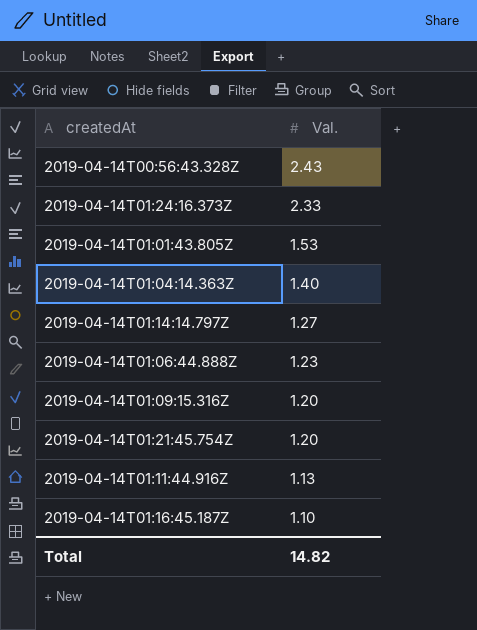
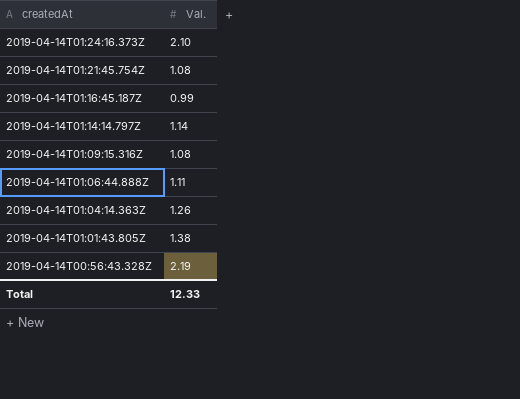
row order: Val. descending -> createdAt descending
row 2019-04-14T01:11:44.916Z: 1.13 -> none
2019-04-14T01:24:16.373Z | Val.: 2.33 -> 2.10
2019-04-14T01:21:45.754Z | Val.: 1.20 -> 1.08
2019-04-14T01:16:45.187Z | Val.: 1.10 -> 0.99
2019-04-14T01:14:14.797Z | Val.: 1.27 -> 1.14
2019-04-14T01:09:15.316Z | Val.: 1.20 -> 1.08
2019-04-14T01:06:44.888Z | Val.: 1.23 -> 1.11
2019-04-14T01:04:14.363Z | Val.: 1.40 -> 1.26
2019-04-14T01:01:43.805Z | Val.: 1.53 -> 1.38
2019-04-14T00:56:43.328Z | Val.: 2.43 -> 2.19
Total | Val.: 14.82 -> 12.33

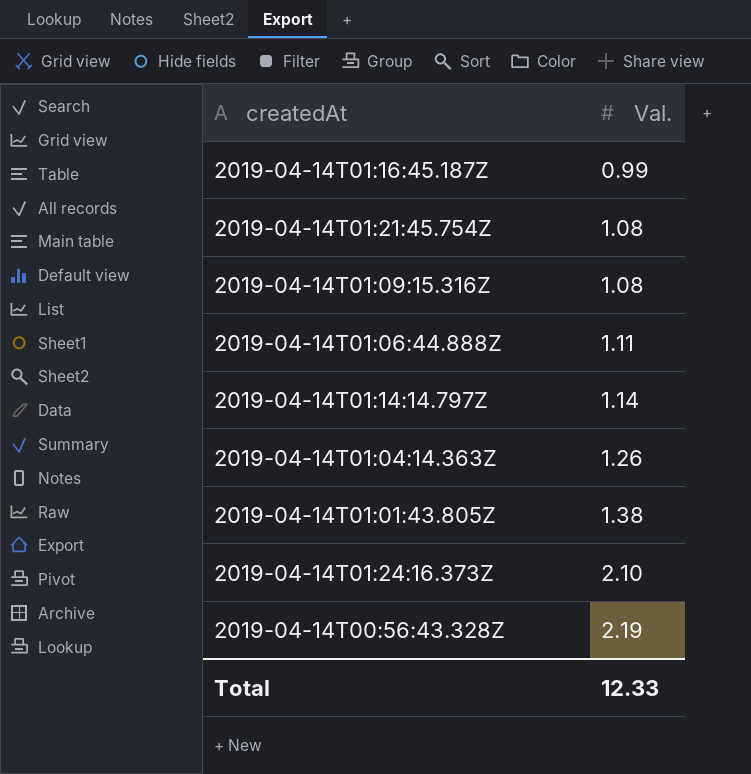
row order: createdAt descending -> Val. ascending

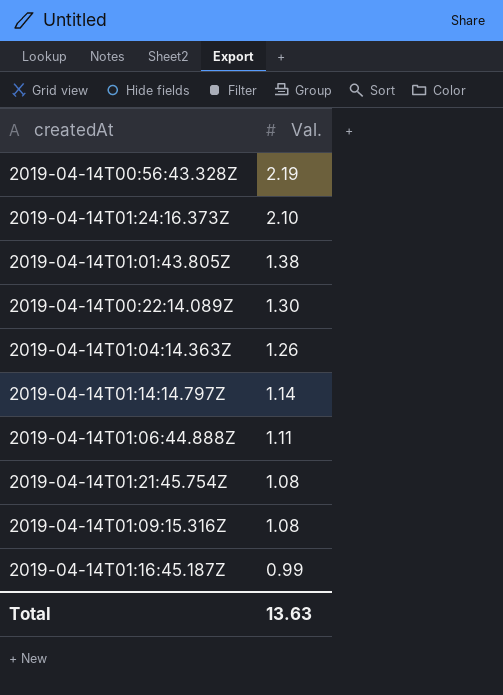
row order: Val. ascending -> Val. descending
row 2019-04-14T00:22:14.089Z: none -> 1.30
Total | Val.: 12.33 -> 13.63

